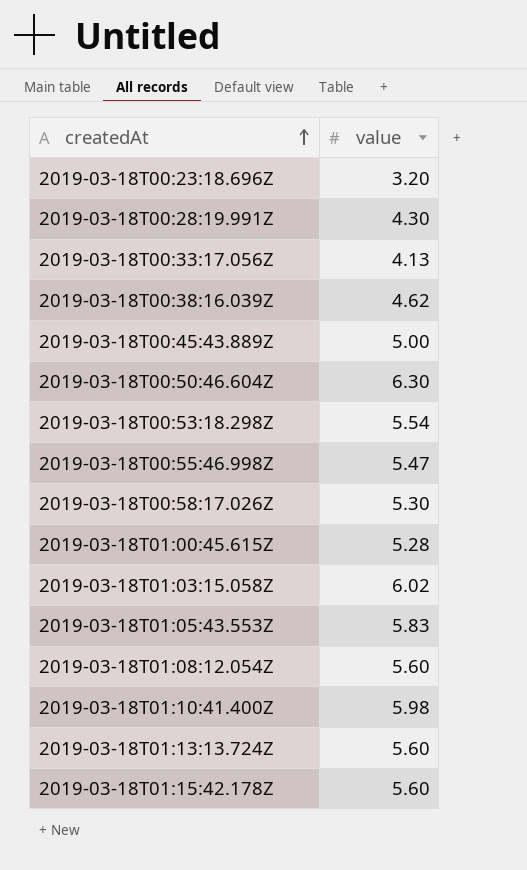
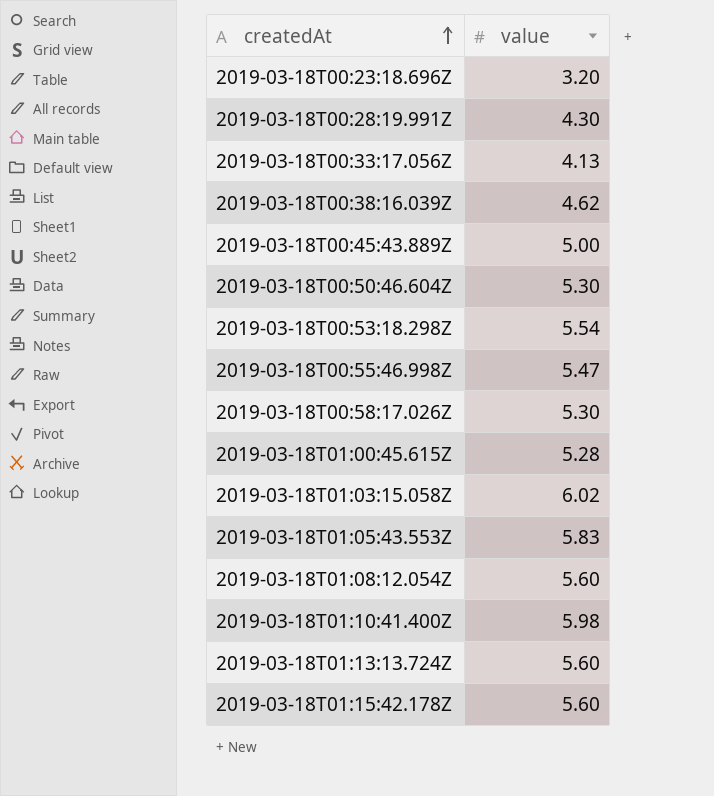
2019-03-18T00:50:46.604Z | value: 6.30 -> 5.30

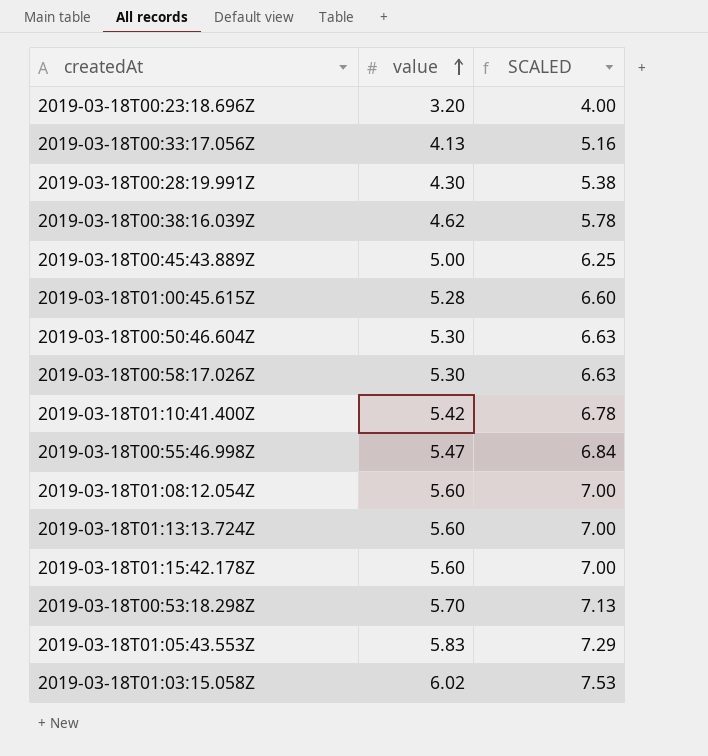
row order: createdAt ascending -> value ascending
column SCALED | formula: none -> [value] * 1.25
2019-03-18T01:10:41.400Z | value: 5.98 -> 5.42
2019-03-18T00:53:18.298Z | value: 5.54 -> 5.70

